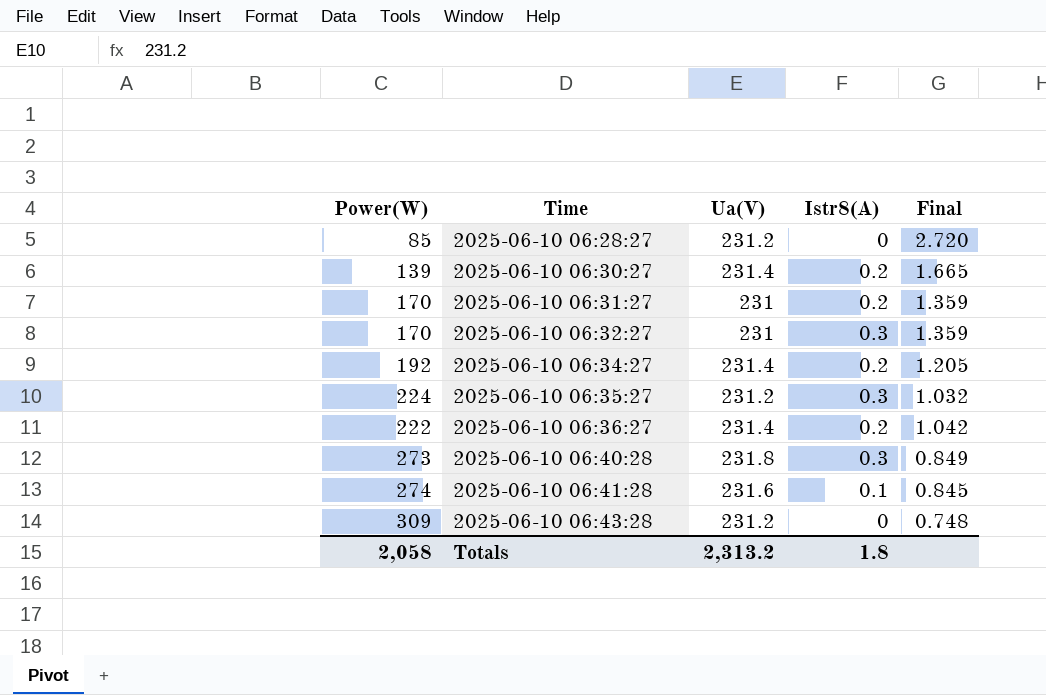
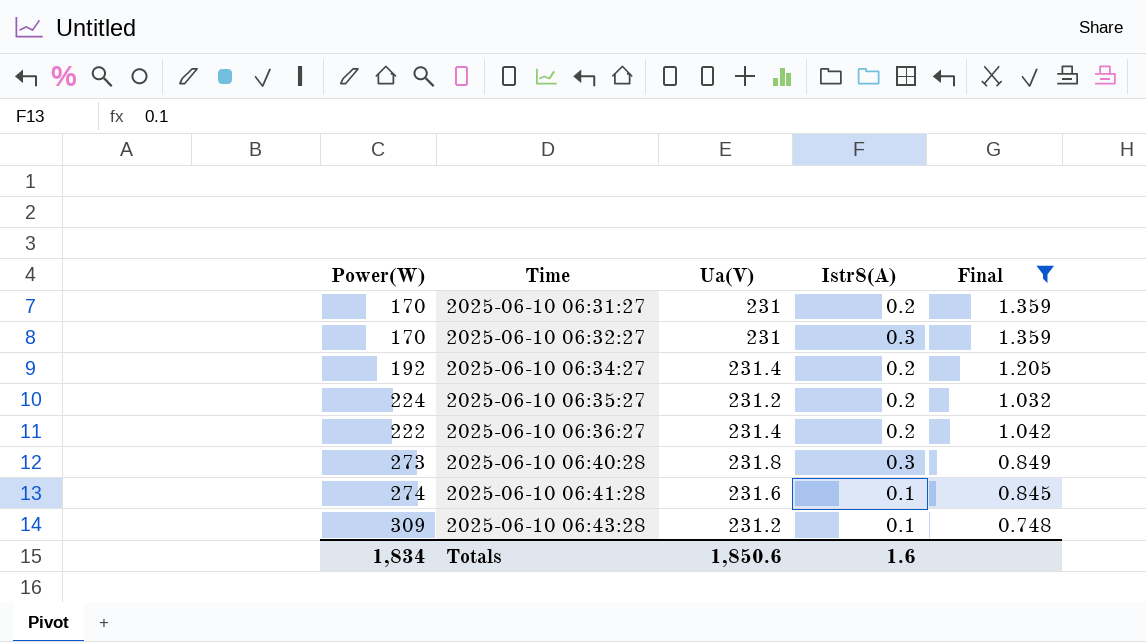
filter: none -> Final <= 1.359
2025-06-10 06:35:27 | Istr8(A): 0.3 -> 0.2
2025-06-10 06:43:28 | Istr8(A): 0 -> 0.1
Totals | Power(W): 2,058 -> 1,834
Totals | Ua(V): 2,313.2 -> 1,850.6
Totals | Istr8(A): 1.8 -> 1.6

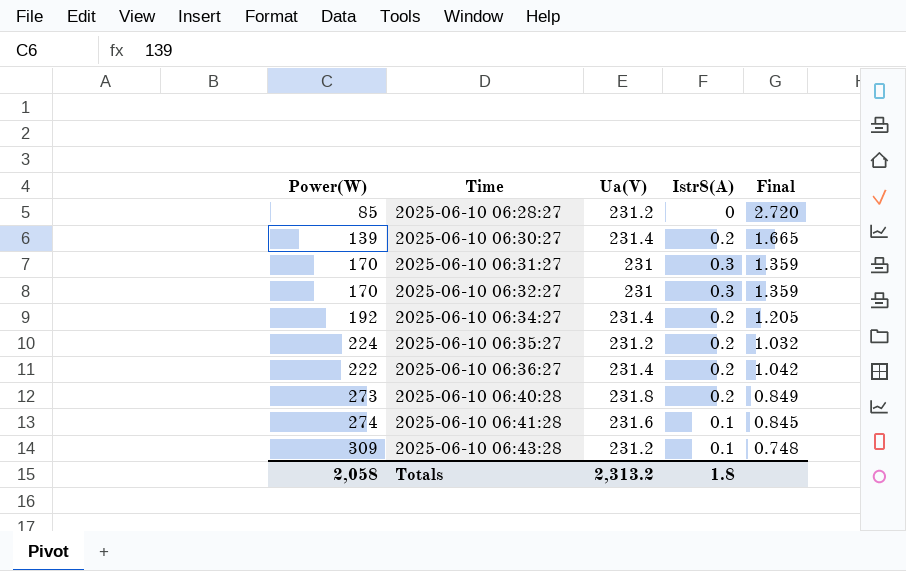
filter: Final <= 1.359 -> none
2025-06-10 06:31:27 | Istr8(A): 0.2 -> 0.3
2025-06-10 06:40:28 | Istr8(A): 0.3 -> 0.2
Totals | Power(W): 1,834 -> 2,058
Totals | Ua(V): 1,850.6 -> 2,313.2
Totals | Istr8(A): 1.6 -> 1.8

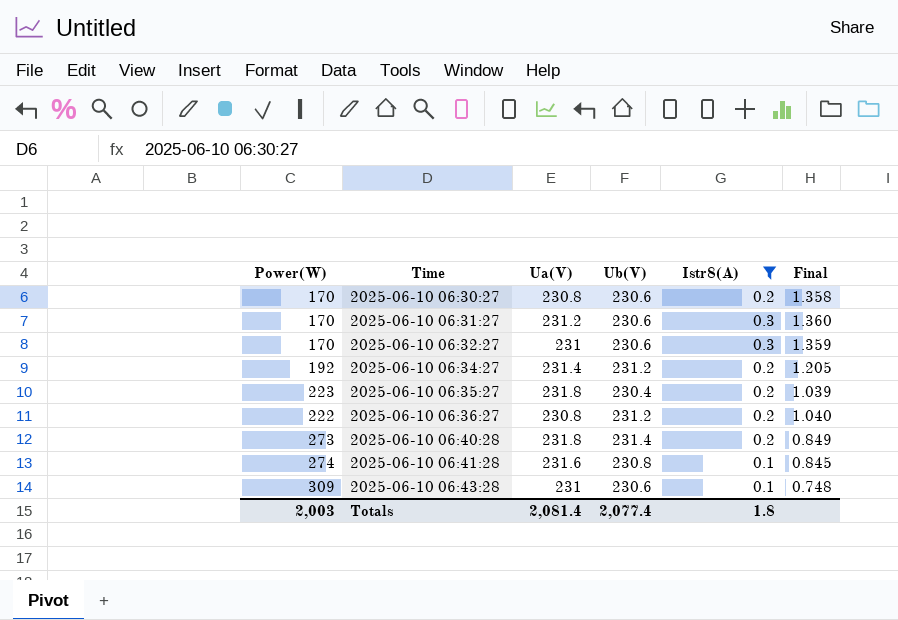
filter: none -> Istr8(A) != 0
column Ub(V) | position: none -> 4
2025-06-10 06:30:27 | Power(W): 139 -> 170
2025-06-10 06:30:27 | Ua(V): 231.4 -> 230.8
2025-06-10 06:30:27 | Final: 1.665 -> 1.358
2025-06-10 06:31:27 | Ua(V): 231 -> 231.2
2025-06-10 06:31:27 | Final: 1.359 -> 1.360
2025-06-10 06:35:27 | Power(W): 224 -> 223
2025-06-10 06:35:27 | Ua(V): 231.2 -> 231.8
2025-06-10 06:35:27 | Final: 1.032 -> 1.039
2025-06-10 06:36:27 | Ua(V): 231.4 -> 230.8
2025-06-10 06:36:27 | Final: 1.042 -> 1.040
2025-06-10 06:43:28 | Ua(V): 231.2 -> 231
Totals | Power(W): 2,058 -> 2,003
Totals | Ua(V): 2,313.2 -> 2,081.4

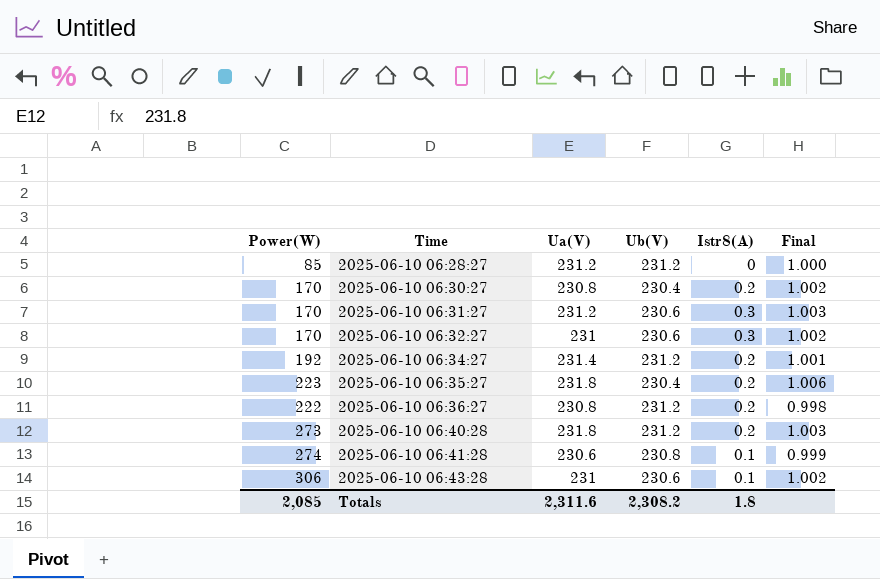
filter: Istr8(A) != 0 -> none
column Final | formula: [Ua(V)] / [Power(W)] -> [Ua(V)] / [Ub(V)]
2025-06-10 06:30:27 | Ub(V): 230.6 -> 230.4
2025-06-10 06:40:28 | Ub(V): 231.4 -> 231.2
2025-06-10 06:41:28 | Ua(V): 231.6 -> 230.6
2025-06-10 06:43:28 | Power(W): 309 -> 306
Totals | Power(W): 2,003 -> 2,085
Totals | Ua(V): 2,081.4 -> 2,311.6
Totals | Ub(V): 2,077.4 -> 2,308.2

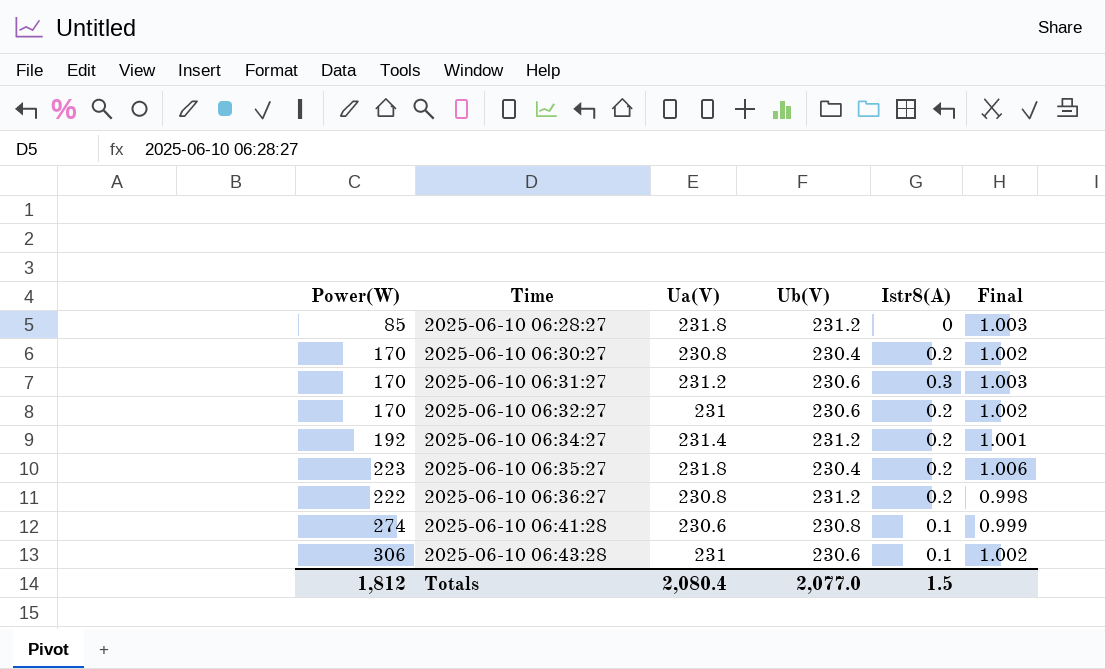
row 2025-06-10 06:40:28: 273 | 231.8 | 231.2 | 0.2 | 1.003 -> none
2025-06-10 06:28:27 | Ua(V): 231.2 -> 231.8
2025-06-10 06:28:27 | Final: 1.000 -> 1.003
2025-06-10 06:32:27 | Istr8(A): 0.3 -> 0.2
Totals | Power(W): 2,085 -> 1,812
Totals | Ua(V): 2,311.6 -> 2,080.4
Totals | Ub(V): 2,308.2 -> 2,077.0
Totals | Istr8(A): 1.8 -> 1.5

